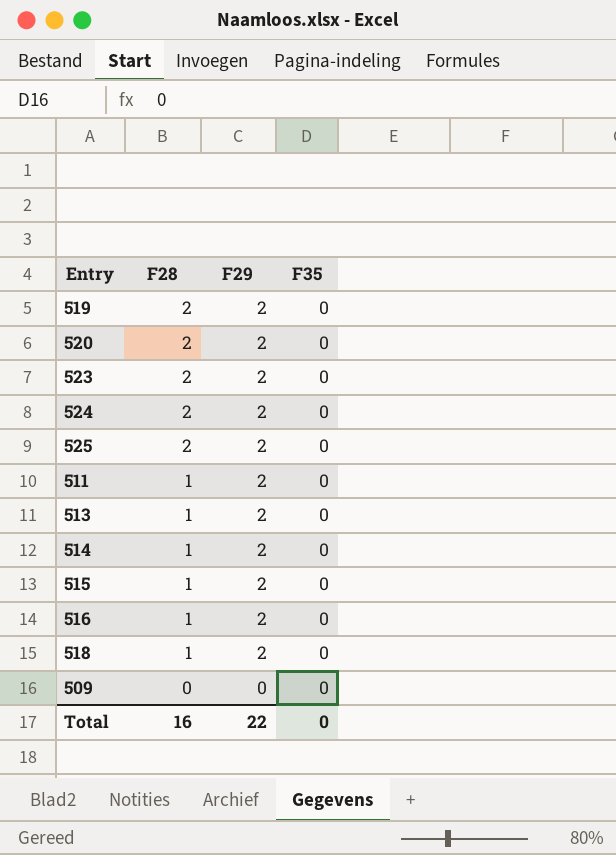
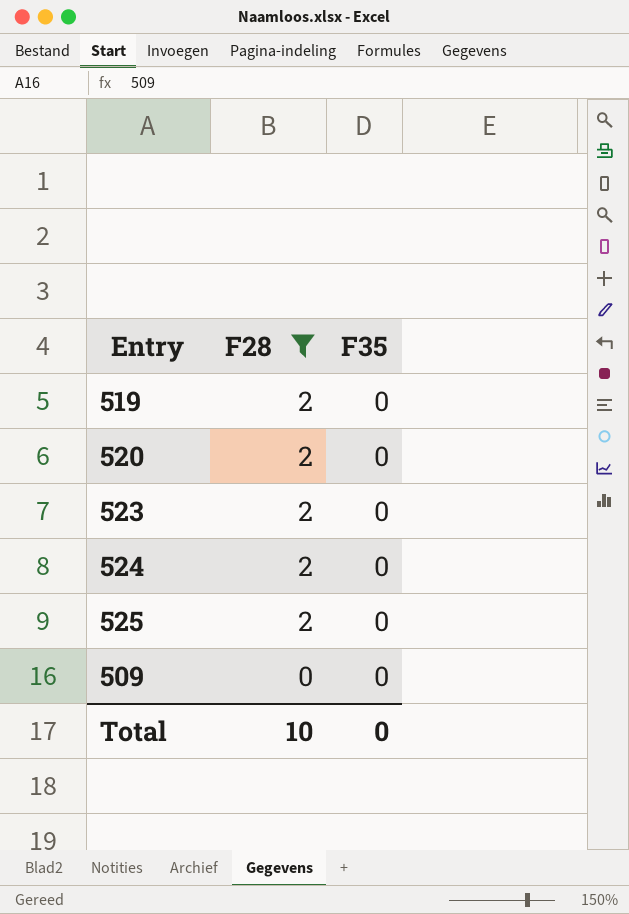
filter: none -> F28 != 1
column F29 | position: 3 -> none
Total | F28: 16 -> 10

